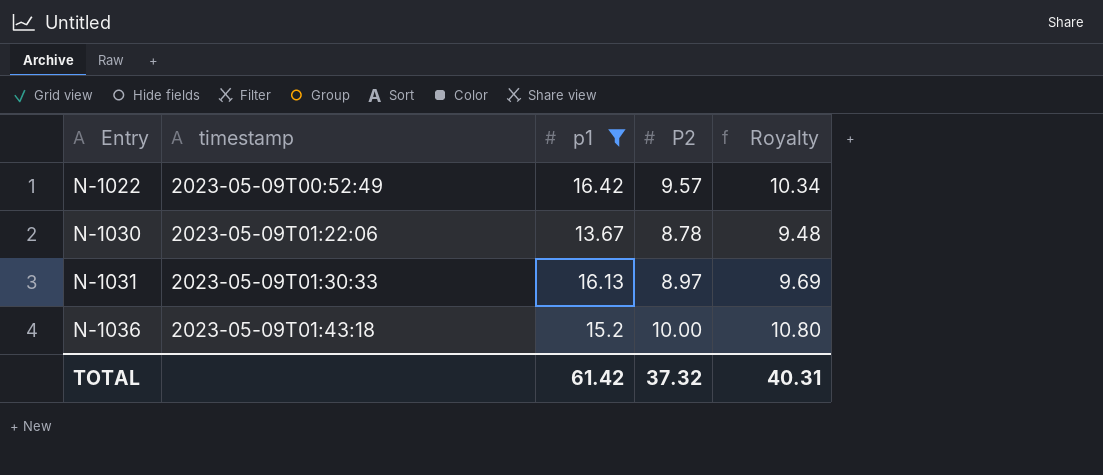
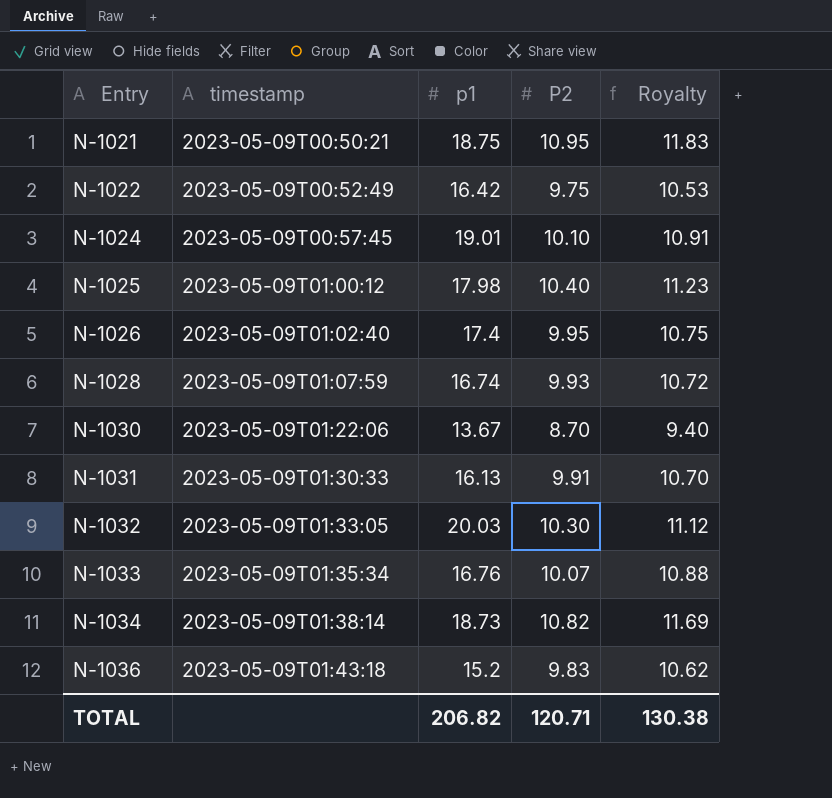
filter: p1 <= 16.42 -> none
N-1022 | P2: 9.57 -> 9.75
N-1022 | Royalty: 10.34 -> 10.53
N-1030 | P2: 8.78 -> 8.70
N-1030 | Royalty: 9.48 -> 9.40
N-1031 | P2: 8.97 -> 9.91
N-1031 | Royalty: 9.69 -> 10.70
N-1036 | P2: 10.00 -> 9.83
N-1036 | Royalty: 10.80 -> 10.62
TOTAL | p1: 61.42 -> 206.82
TOTAL | P2: 37.32 -> 120.71
TOTAL | Royalty: 40.31 -> 130.38

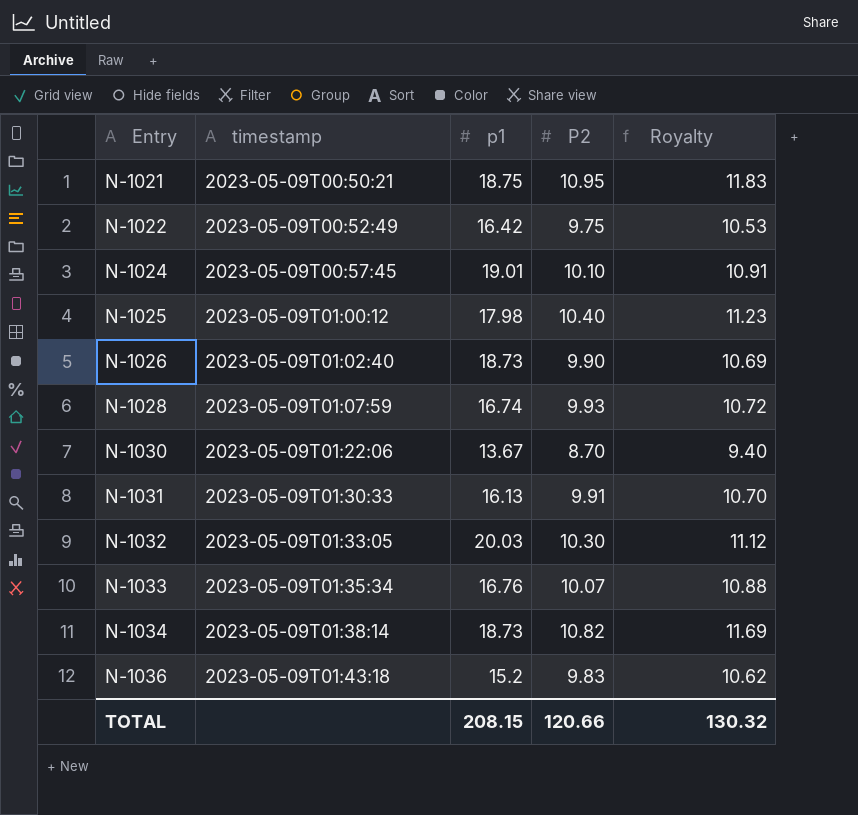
N-1026 | p1: 17.4 -> 18.73
N-1026 | P2: 9.95 -> 9.90
N-1026 | Royalty: 10.75 -> 10.69
TOTAL | p1: 206.82 -> 208.15
TOTAL | P2: 120.71 -> 120.66
TOTAL | Royalty: 130.38 -> 130.32

